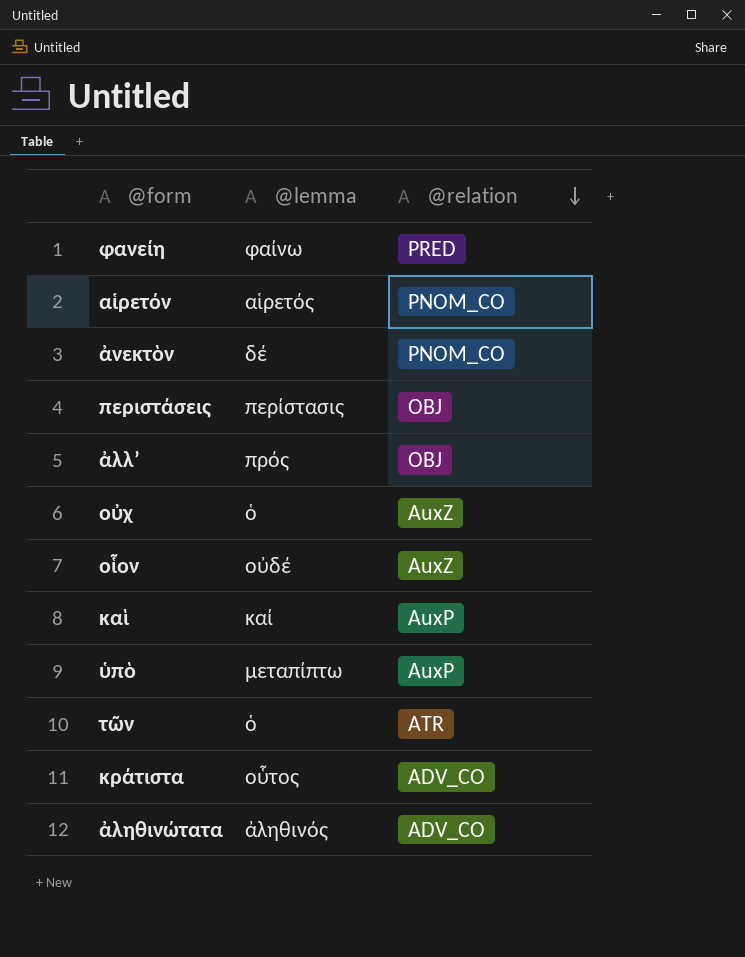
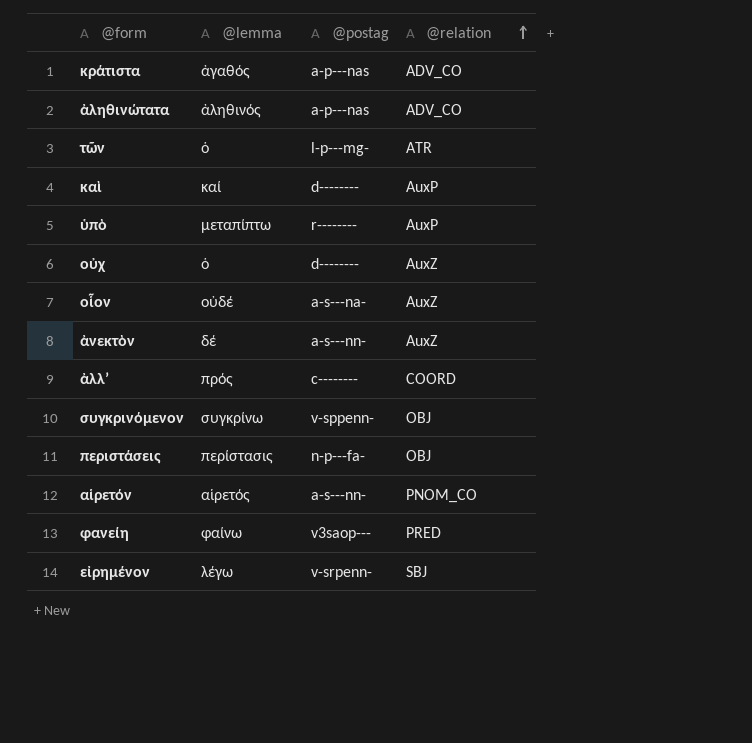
row order: @relation descending -> @relation ascending
column @postag | position: none -> 3
κράτιστα | @lemma: οὗτος -> ἀγαθός
ἀνεκτὸν | @relation: PNOM_CO -> AuxZ
ἀλλʼ | @relation: OBJ -> COORD
row συγκρινόμενον: none -> συγκρίνω | v-sppenn- | OBJ
row εἰρημένον: none -> λέγω | v-srpenn- | SBJ

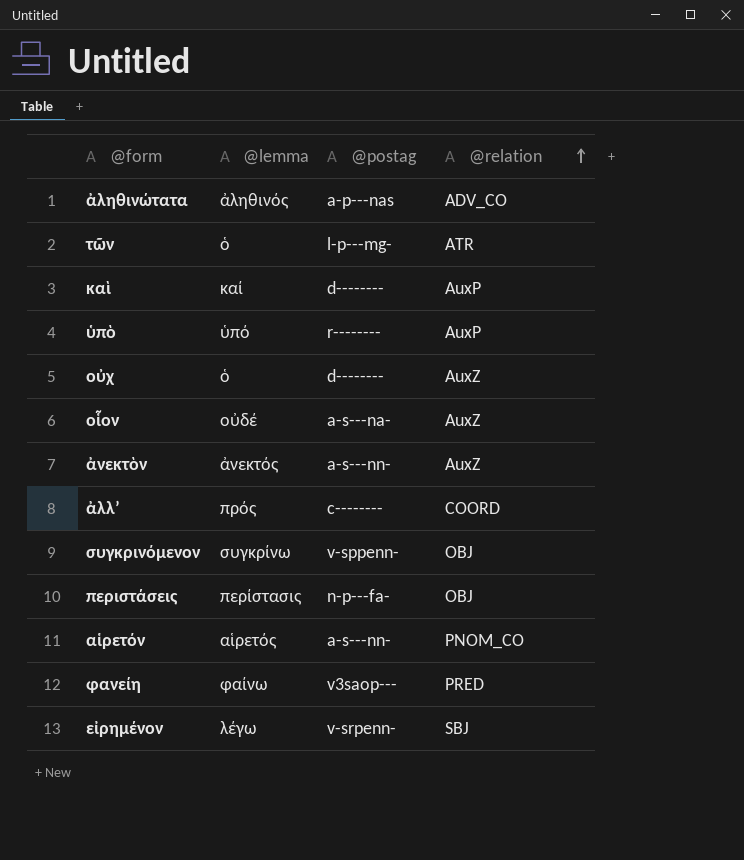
row κράτιστα: ἀγαθός | a-p---nas | ADV_CO -> none
ὑπὸ | @lemma: μεταπίπτω -> ὑπό
ἀνεκτὸν | @lemma: δέ -> ἀνεκτός

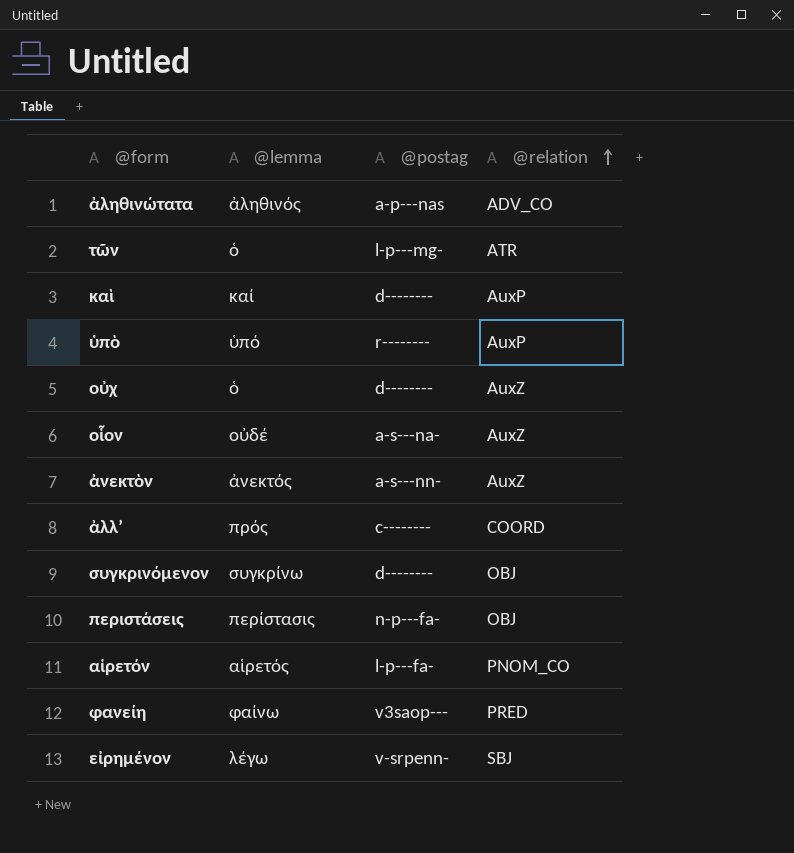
συγκρινόμενον | @postag: v-sppenn- -> d--------
αἱρετόν | @postag: a-s---nn- -> l-p---fa-

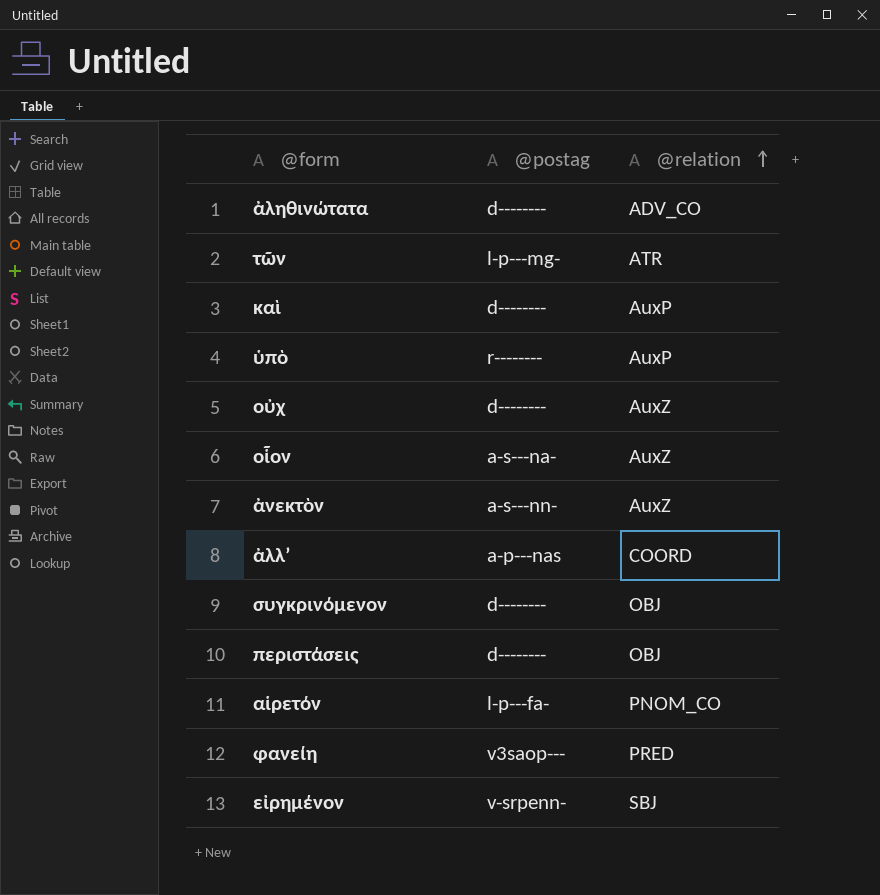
column @lemma | position: 2 -> none
ἀληθινώτατα | @postag: a-p---nas -> d--------
ἀλλʼ | @postag: c-------- -> a-p---nas
περιστάσεις | @postag: n-p---fa- -> d--------

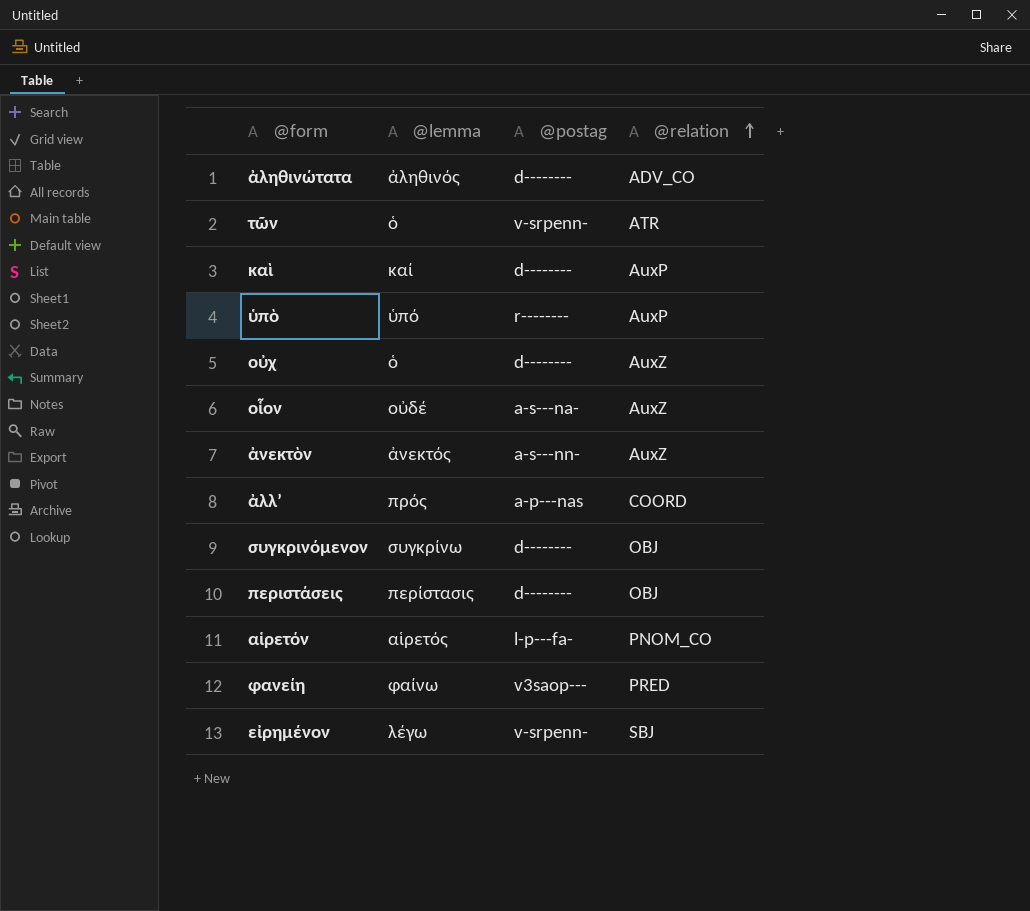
column @lemma | position: none -> 2
τῶν | @postag: l-p---mg- -> v-srpenn-

